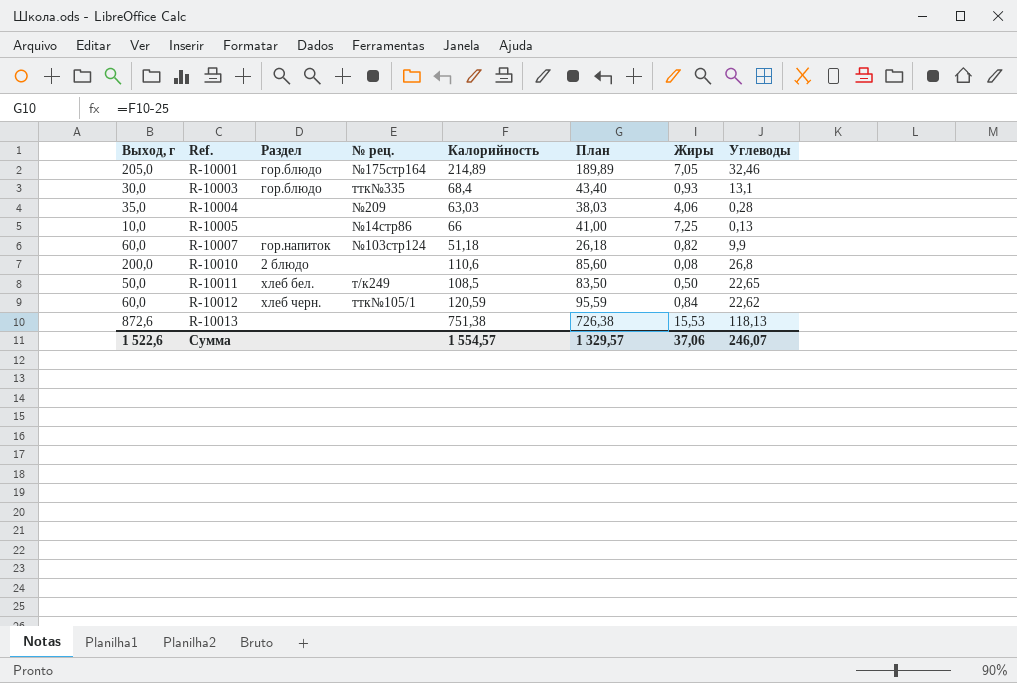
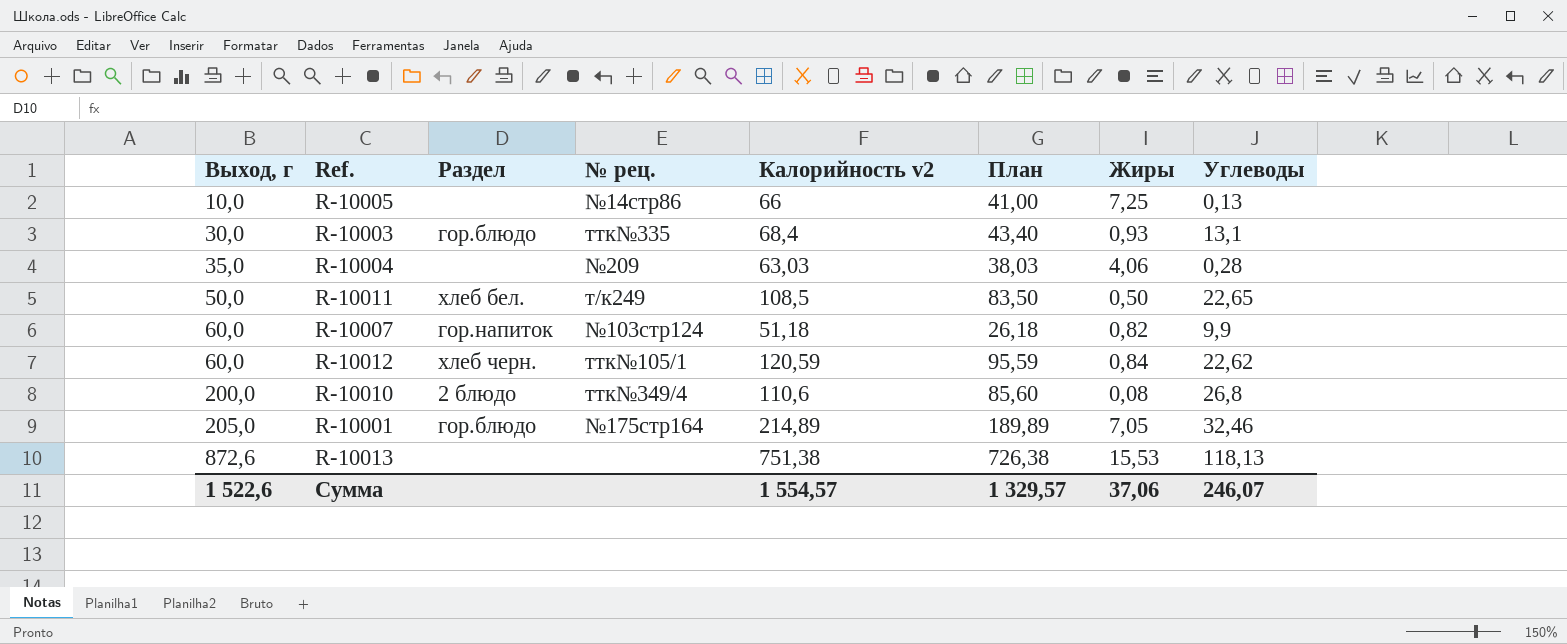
row order: Ref. ascending -> Выход, г ascending
column name: Калорийность -> Калорийность v2
R-10010 | № рец.: none -> ттк№349/4

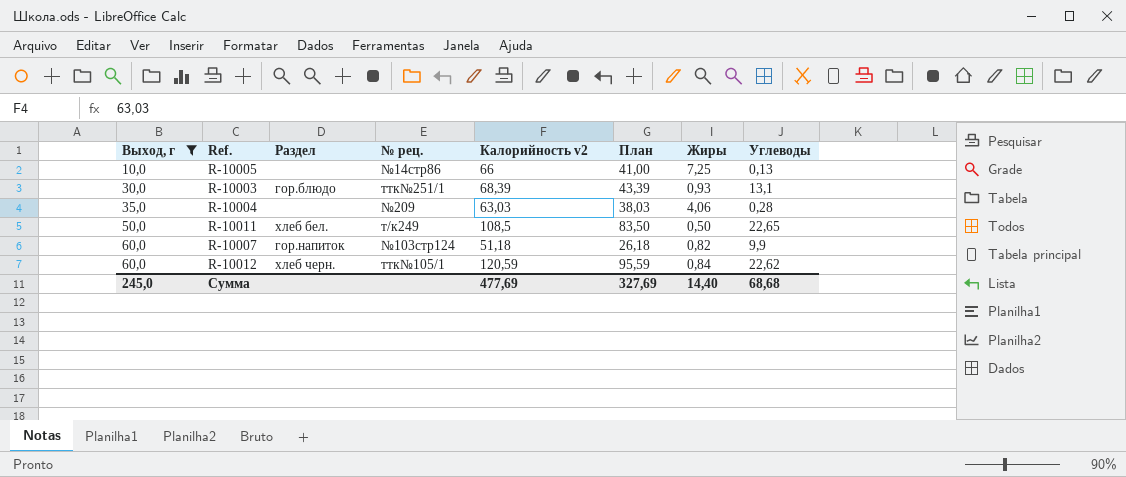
filter: none -> Выход, г <= 60,0
R-10003 | № рец.: ттк№335 -> ттк№251/1
R-10003 | Калорийность v2: 68,4 -> 68,39
R-10003 | План: 43,40 -> 43,39
Сумма | Выход, г: 1 522,6 -> 245,0
Сумма | Калорийность v2: 1 554,57 -> 477,69
Сумма | План: 1 329,57 -> 327,69
Сумма | Жиры: 37,06 -> 14,40
Сумма | Углеводы: 246,07 -> 68,68

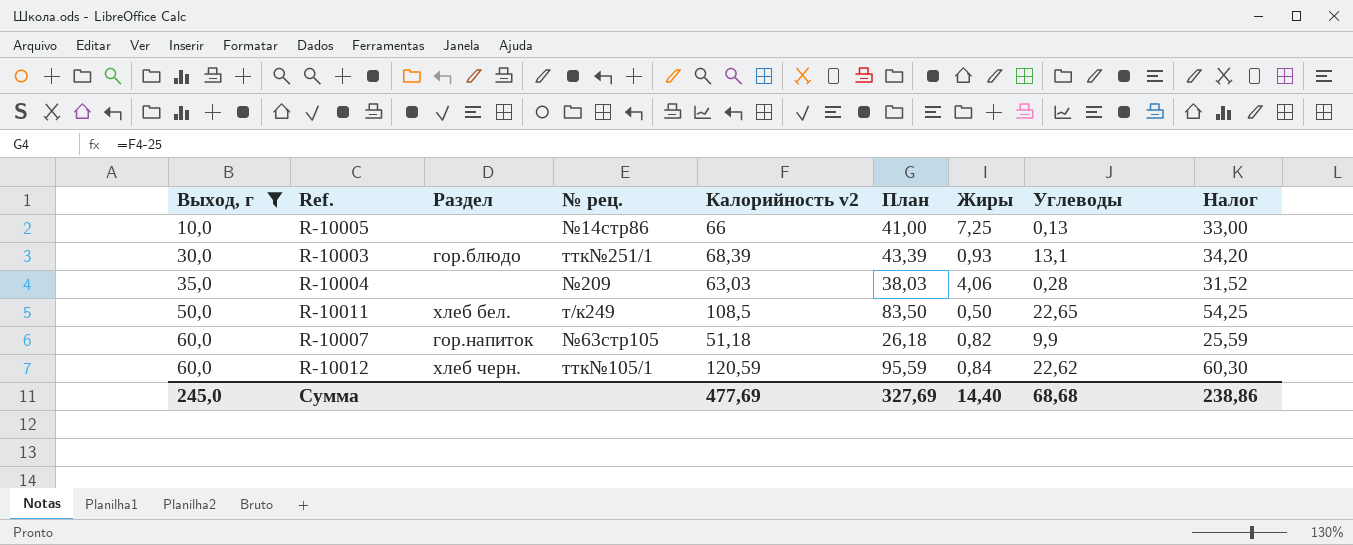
column Налог | formula: none -> [Калорийность v2] * 0,5
R-10007 | № рец.: №103стр124 -> №63стр105

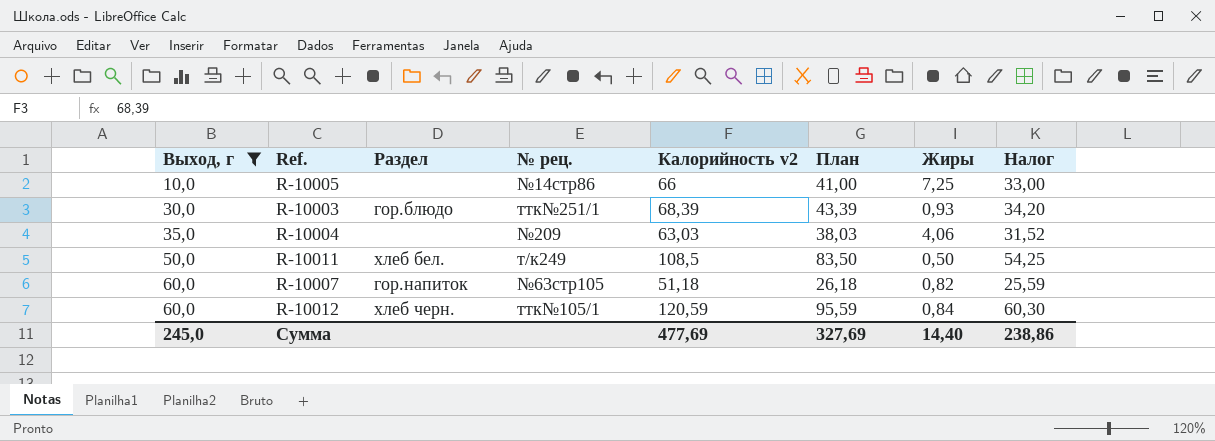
column Углеводы | position: 8 -> none

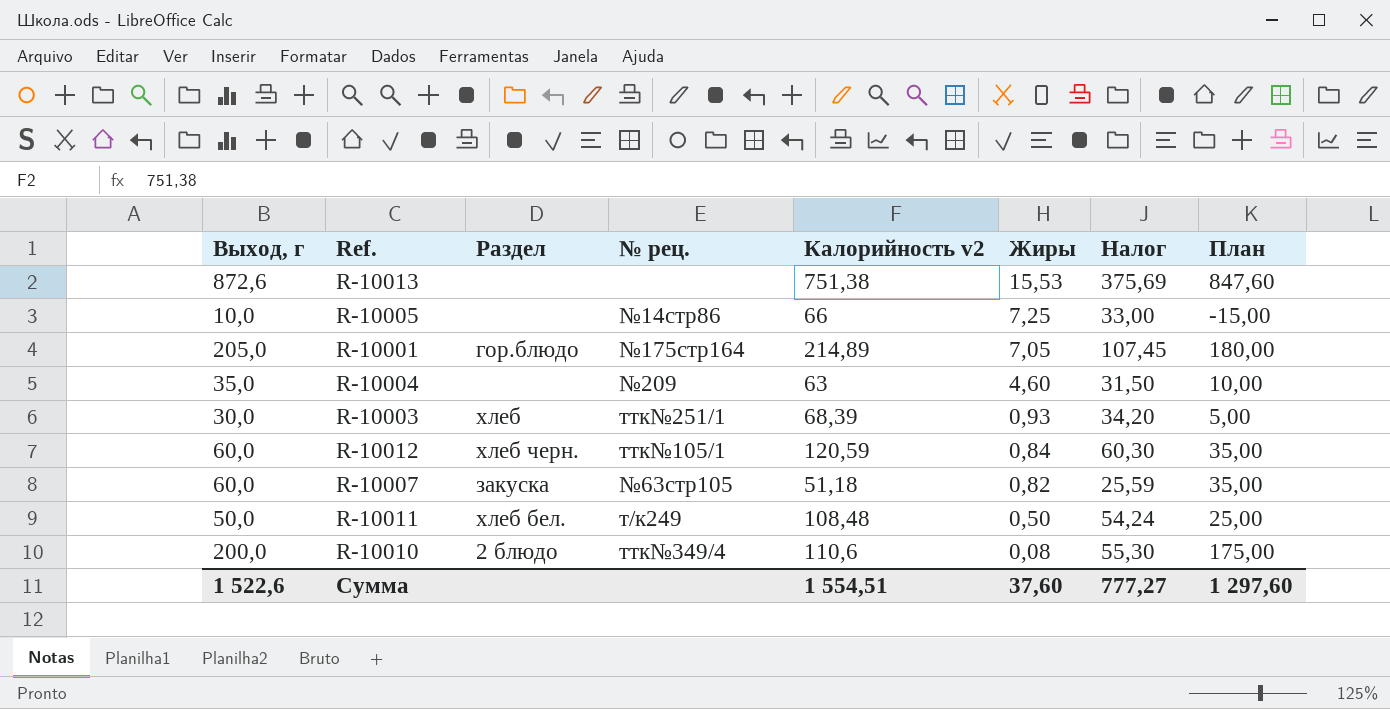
filter: Выход, г <= 60,0 -> none
row order: Выход, г ascending -> Жиры descending
column План | formula: [Калорийность v2] - 25 -> [Выход, г] - 25
column План | position: 6 -> 8
R-10004 | Калорийность v2: 63,03 -> 63
R-10004 | Жиры: 4,06 -> 4,60
R-10004 | Налог: 31,52 -> 31,50
R-10003 | Раздел: гор.блюдо -> хлеб
R-10007 | Раздел: гор.напиток -> закуска
R-10011 | Калорийность v2: 108,5 -> 108,48
R-10011 | Налог: 54,25 -> 54,24
Сумма | Выход, г: 245,0 -> 1 522,6
Сумма | Калорийность v2: 477,69 -> 1 554,51
Сумма | Жиры: 14,40 -> 37,60
Сумма | Налог: 238,86 -> 777,27
Сумма | План: 327,69 -> 1 297,60

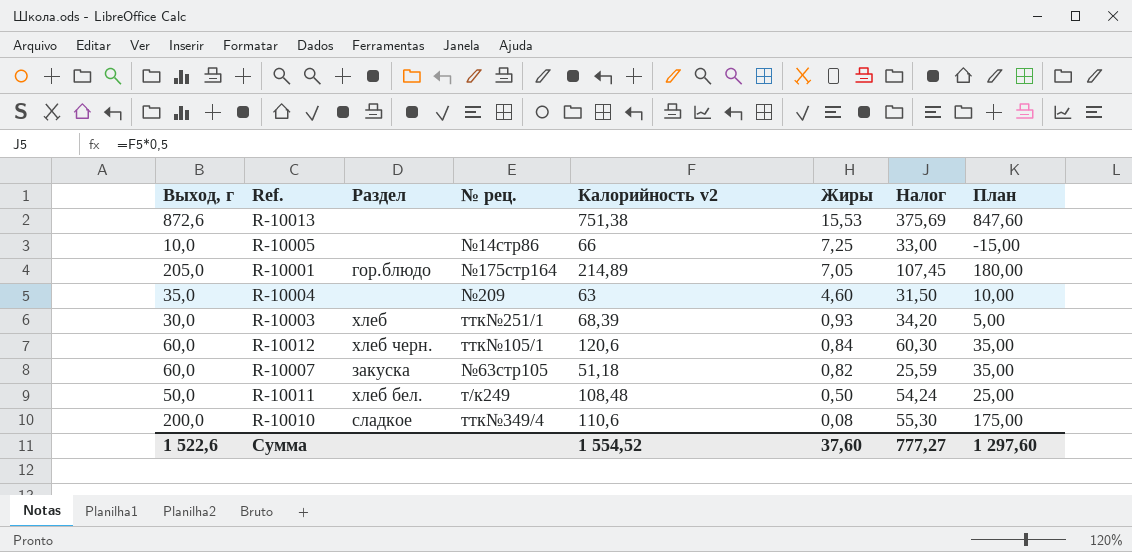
R-10012 | Калорийность v2: 120,59 -> 120,6
R-10010 | Раздел: 2 блюдо -> сладкое
Сумма | Калорийность v2: 1 554,51 -> 1 554,52

